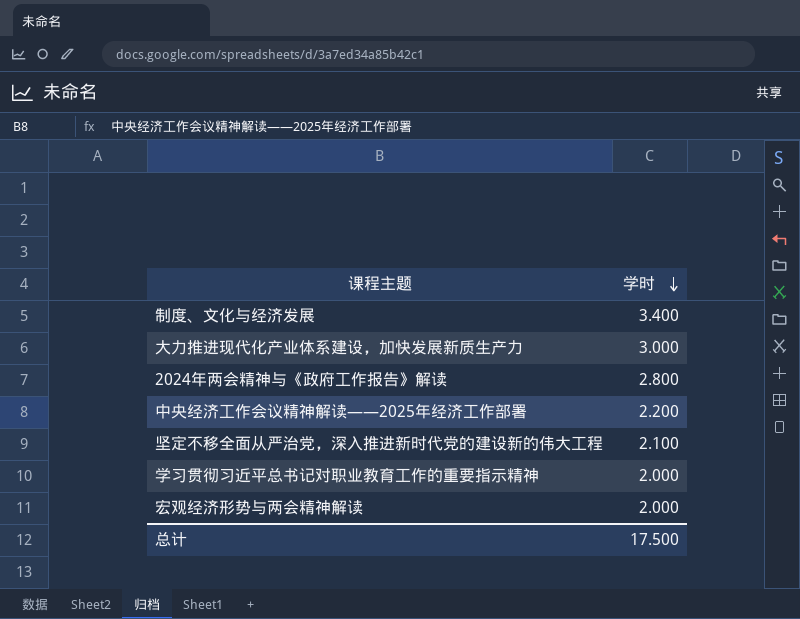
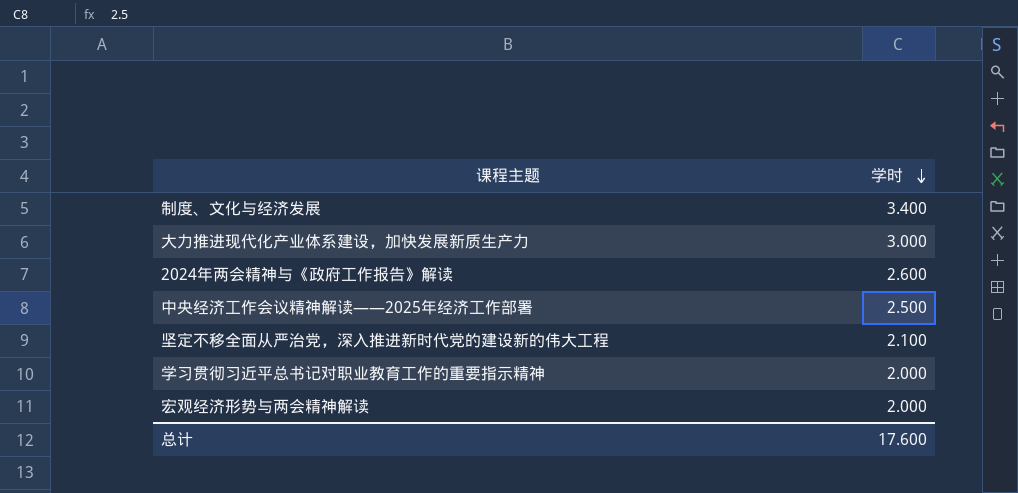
2024年两会精神与《政府工作报告》解读 | 学时: 2.800 -> 2.600
中央经济工作会议精神解读——2025年经济工作部署 | 学时: 2.200 -> 2.500
总计 | 学时: 17.500 -> 17.600

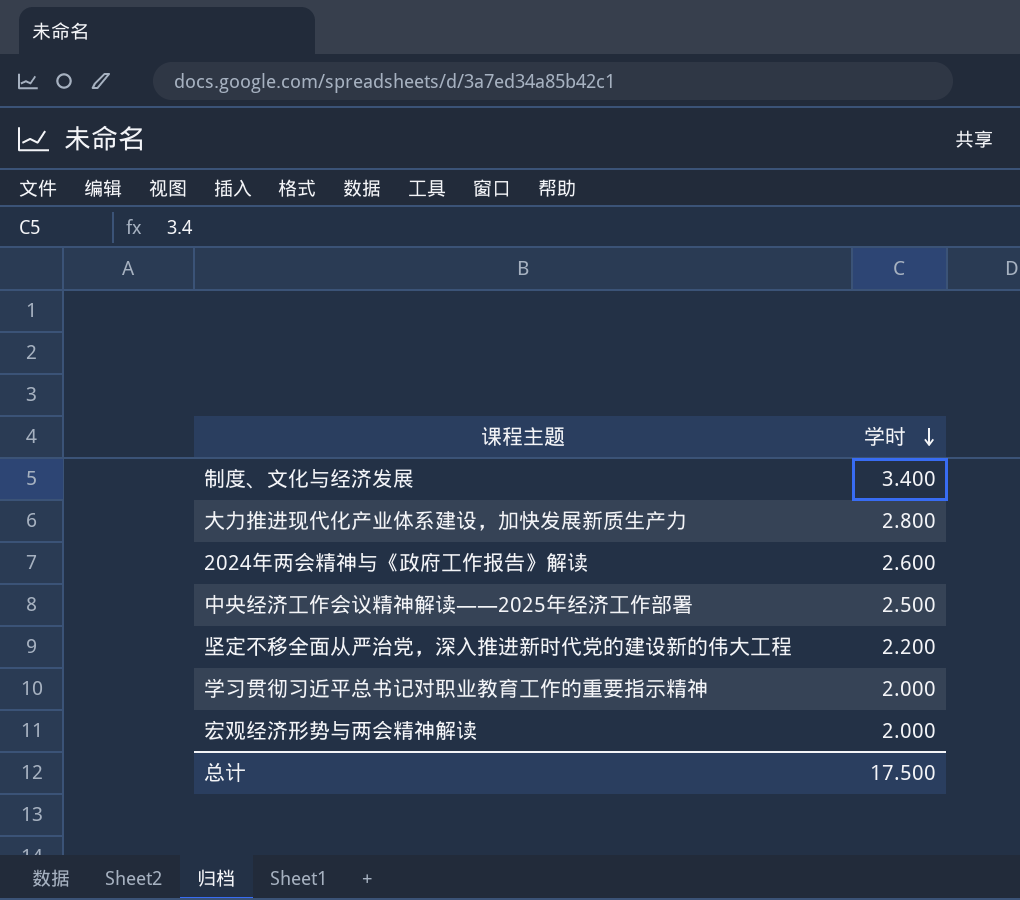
大力推进现代化产业体系建设，加快发展新质生产力 | 学时: 3.000 -> 2.800
坚定不移全面从严治党，深入推进新时代党的建设新的伟大工程 | 学时: 2.100 -> 2.200
总计 | 学时: 17.600 -> 17.500

